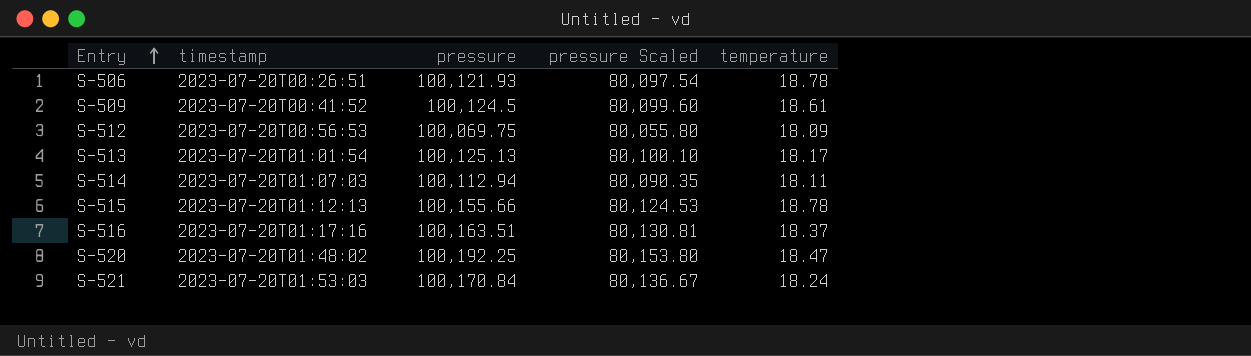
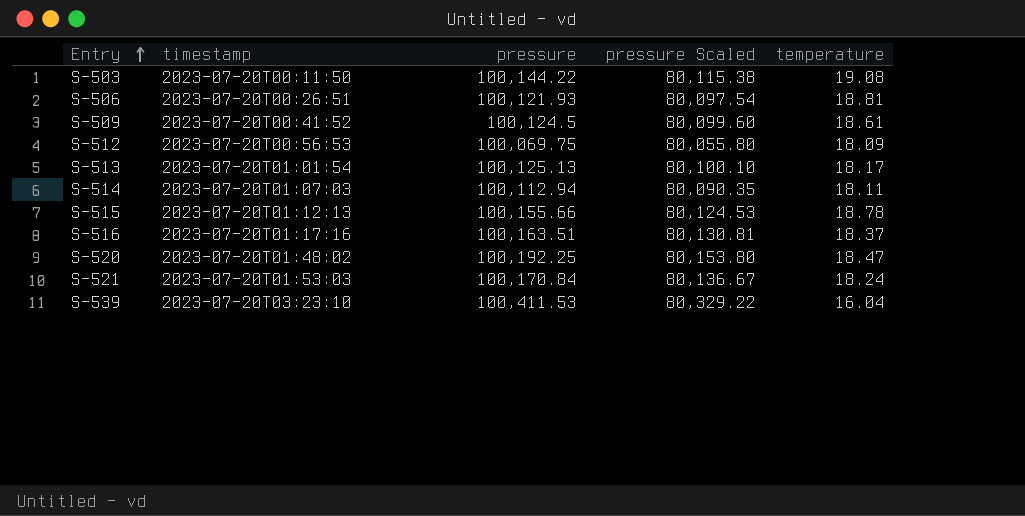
row S-503: none -> 2023-07-20T00:11:50 | 100,144.22 | 80,115.38 | 19.08
S-506 | temperature: 18.78 -> 18.81
row S-539: none -> 2023-07-20T03:23:10 | 100,411.53 | 80,329.22 | 16.04

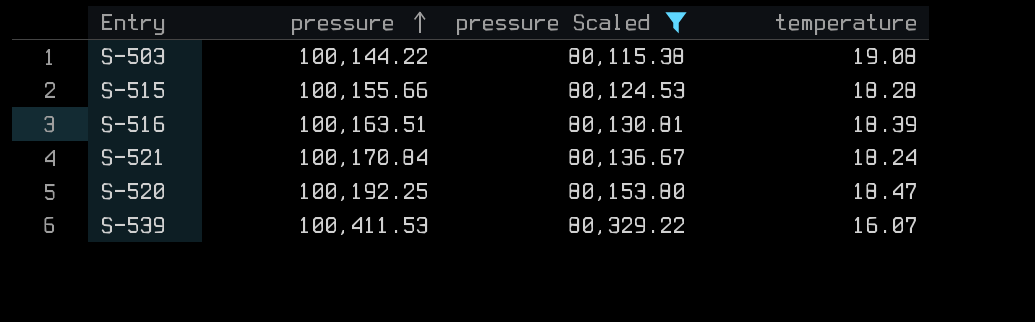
filter: none -> pressure Scaled >= 80,115.38
row order: Entry ascending -> pressure ascending
column timestamp | position: 2 -> none
S-515 | temperature: 18.78 -> 18.28
S-516 | temperature: 18.37 -> 18.39
S-539 | temperature: 16.04 -> 16.07

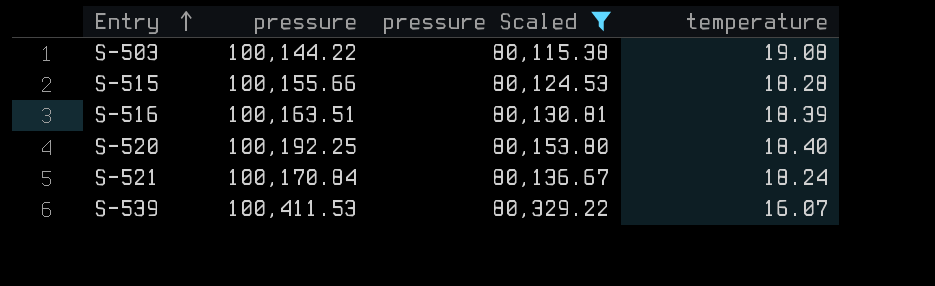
row order: pressure ascending -> Entry ascending
S-520 | temperature: 18.47 -> 18.40

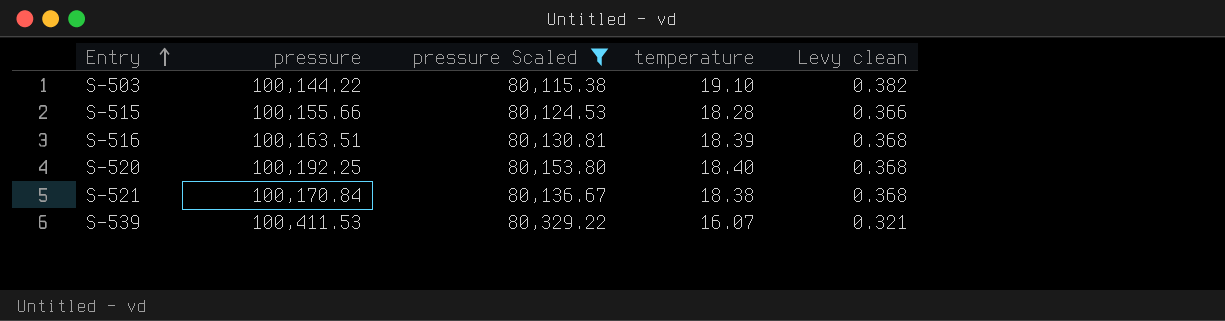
column Levy clean | formula: none -> [temperature] * 0.02
S-503 | temperature: 19.08 -> 19.10
S-521 | temperature: 18.24 -> 18.38

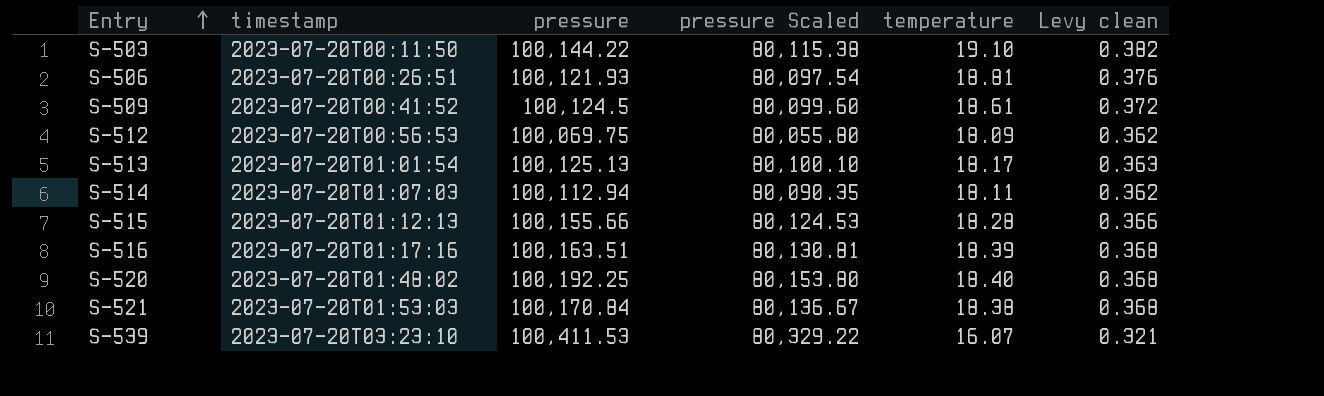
filter: pressure Scaled >= 80,115.38 -> none
column timestamp | position: none -> 2

